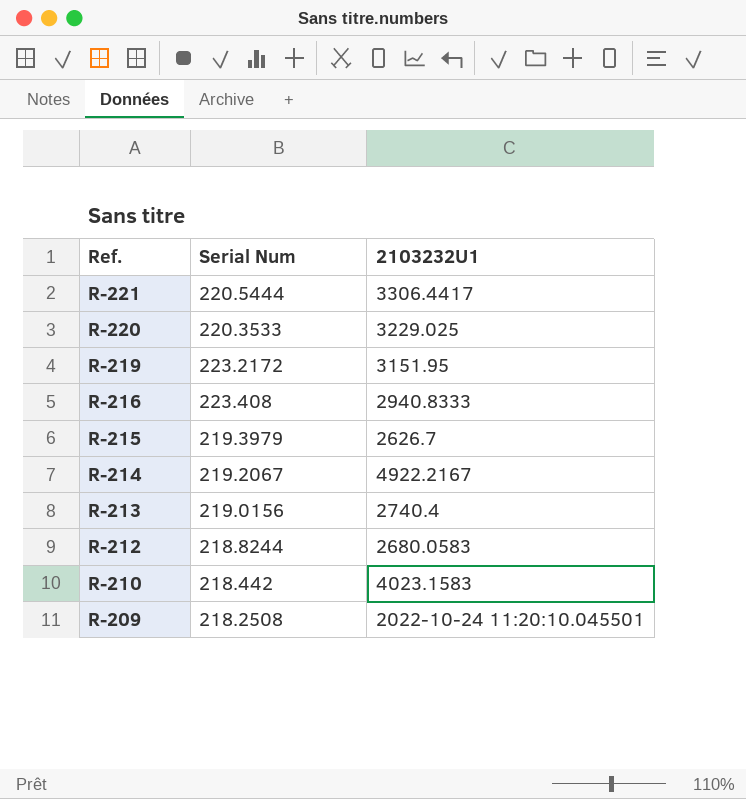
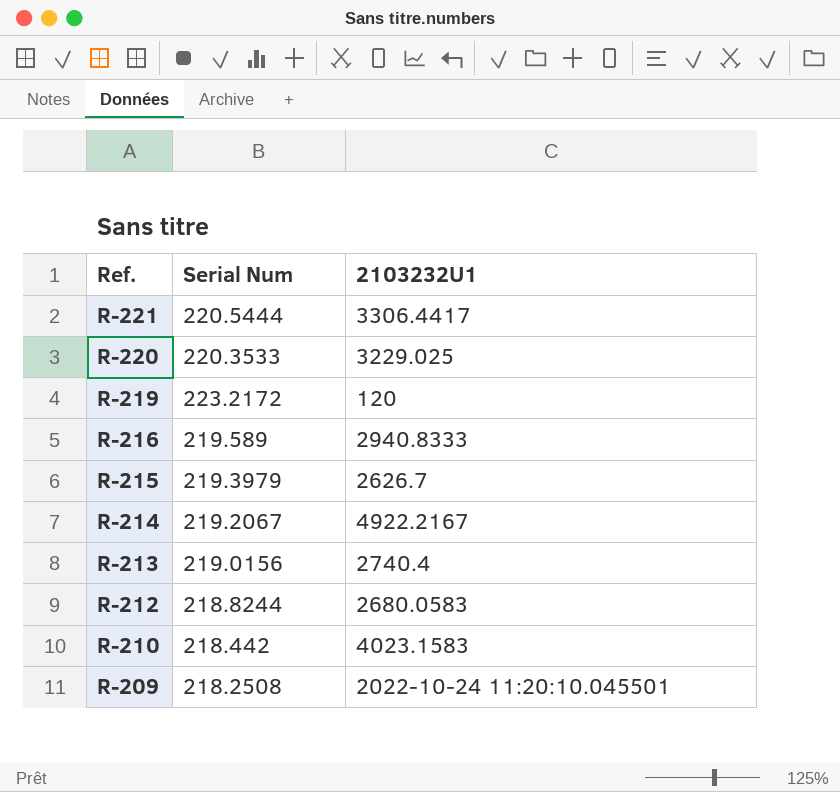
R-219 | 2103232U1: 3151.95 -> 120
R-216 | Serial Num: 223.408 -> 219.589

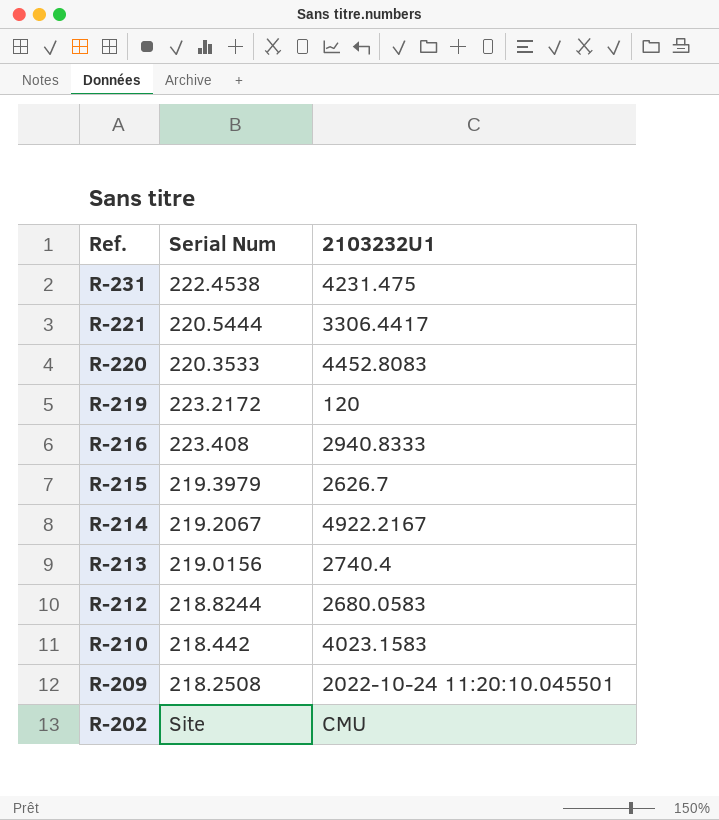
row R-231: none -> 222.4538 | 4231.475
R-220 | 2103232U1: 3229.025 -> 4452.8083
R-216 | Serial Num: 219.589 -> 223.408
row R-202: none -> Site | CMU

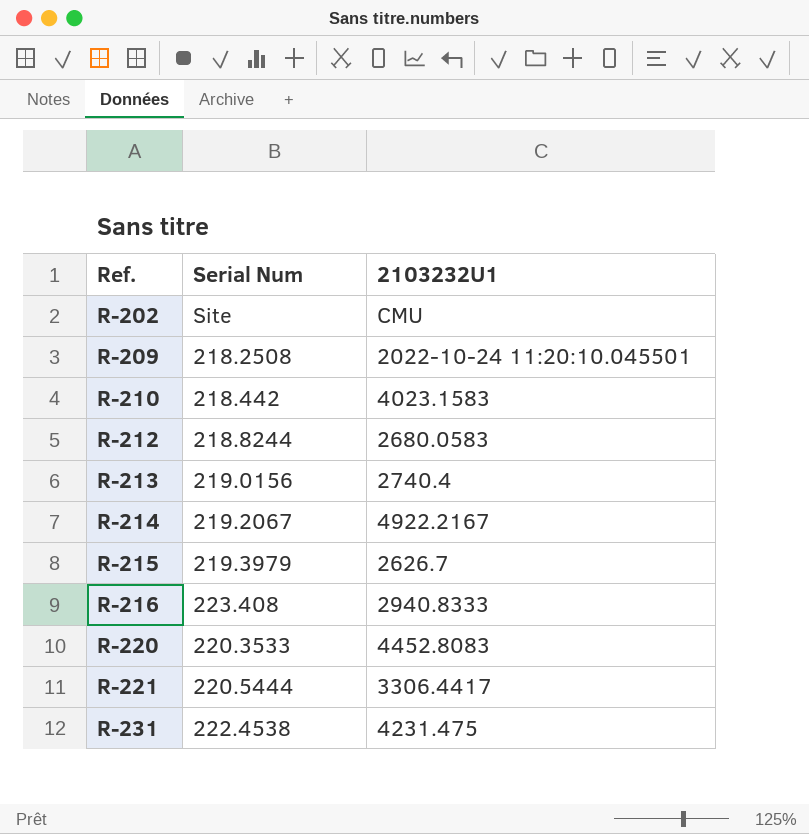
row order: Ref. descending -> Ref. ascending
row R-219: 223.2172 | 120 -> none

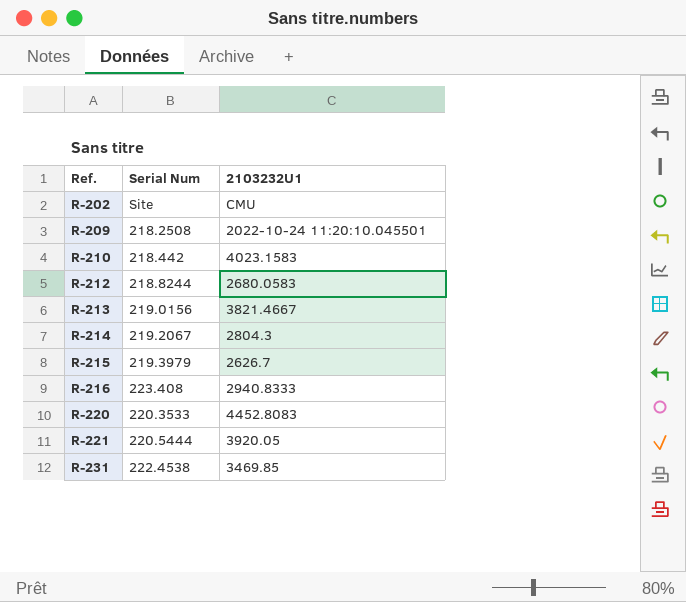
R-213 | 2103232U1: 2740.4 -> 3821.4667
R-214 | 2103232U1: 4922.2167 -> 2804.3
R-221 | 2103232U1: 3306.4417 -> 3920.05
R-231 | 2103232U1: 4231.475 -> 3469.85

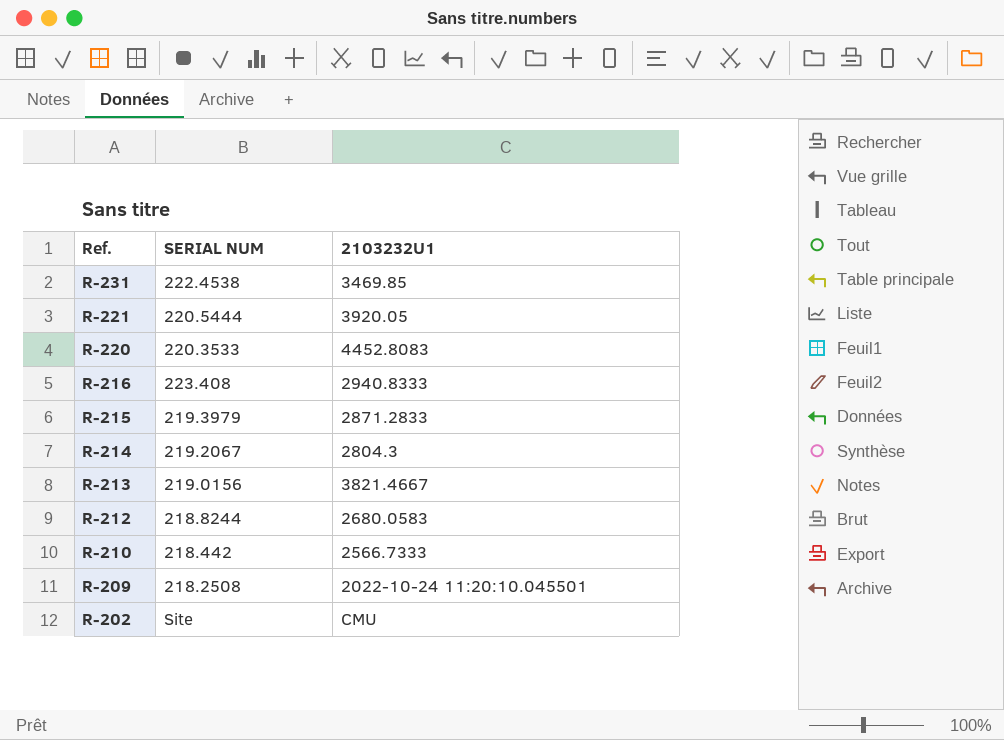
row order: Ref. ascending -> Ref. descending
column name: Serial Num -> SERIAL NUM
R-215 | 2103232U1: 2626.7 -> 2871.2833
R-210 | 2103232U1: 4023.1583 -> 2566.7333

